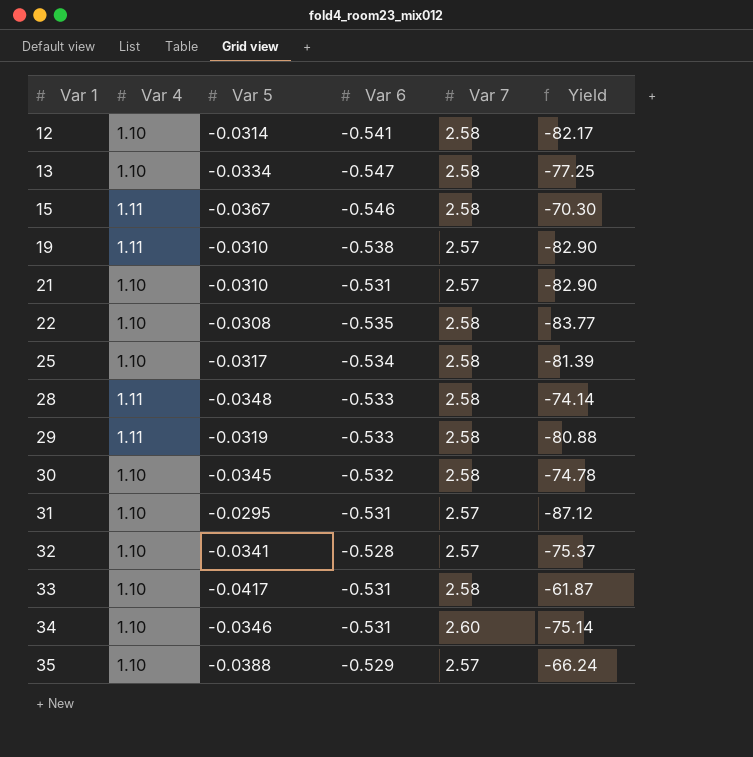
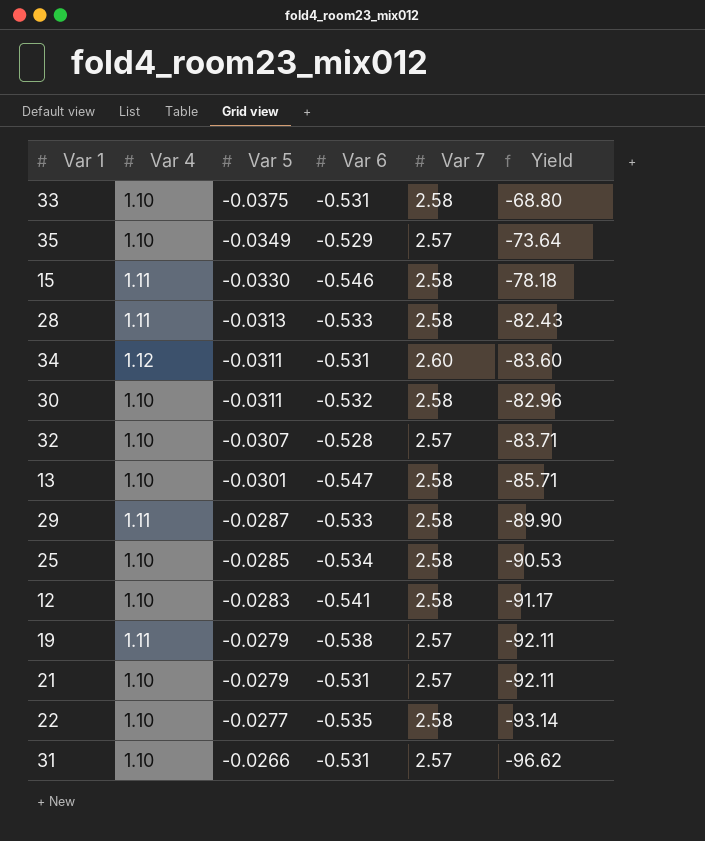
row order: Var 1 ascending -> Var 5 ascending
33 | Var 5: -0.0417 -> -0.0375
33 | Yield: -61.87 -> -68.80
35 | Var 5: -0.0388 -> -0.0349
35 | Yield: -66.24 -> -73.64
15 | Var 5: -0.0367 -> -0.0330
15 | Yield: -70.30 -> -78.18
28 | Var 5: -0.0348 -> -0.0313
28 | Yield: -74.14 -> -82.43
34 | Var 4: 1.10 -> 1.12
34 | Var 5: -0.0346 -> -0.0311
34 | Yield: -75.14 -> -83.60
30 | Var 5: -0.0345 -> -0.0311
30 | Yield: -74.78 -> -82.96
32 | Var 5: -0.0341 -> -0.0307
32 | Yield: -75.37 -> -83.71
13 | Var 5: -0.0334 -> -0.0301
13 | Yield: -77.25 -> -85.71
29 | Var 5: -0.0319 -> -0.0287
29 | Yield: -80.88 -> -89.90
25 | Var 5: -0.0317 -> -0.0285
25 | Yield: -81.39 -> -90.53
12 | Var 5: -0.0314 -> -0.0283
12 | Yield: -82.17 -> -91.17
19 | Var 5: -0.0310 -> -0.0279
19 | Yield: -82.90 -> -92.11
21 | Var 5: -0.0310 -> -0.0279
21 | Yield: -82.90 -> -92.11
22 | Var 5: -0.0308 -> -0.0277
22 | Yield: -83.77 -> -93.14
31 | Var 5: -0.0295 -> -0.0266
31 | Yield: -87.12 -> -96.62

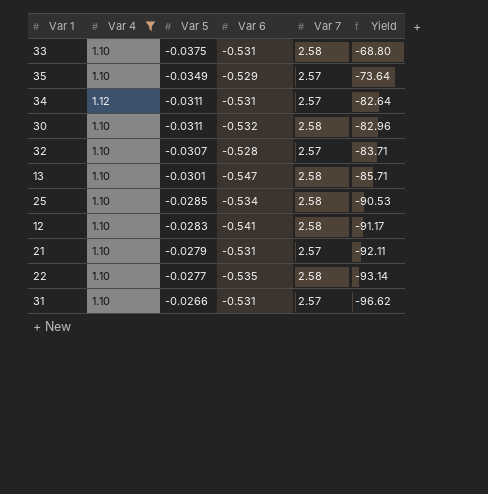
filter: none -> Var 4 != 1.11
34 | Var 7: 2.60 -> 2.57
34 | Yield: -83.60 -> -82.64

